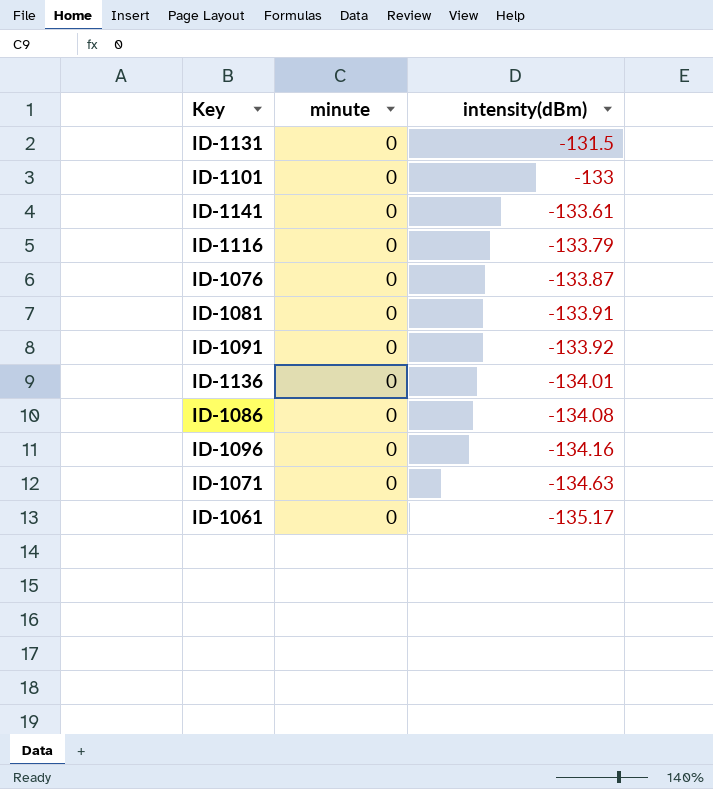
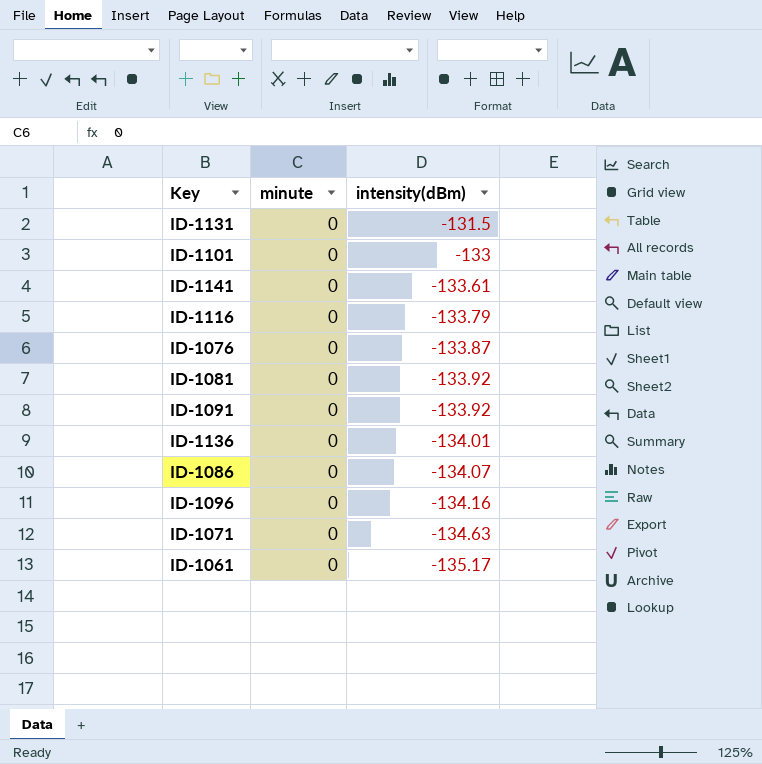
ID-1081 | intensity(dBm): -133.91 -> -133.92
ID-1086 | intensity(dBm): -134.08 -> -134.07

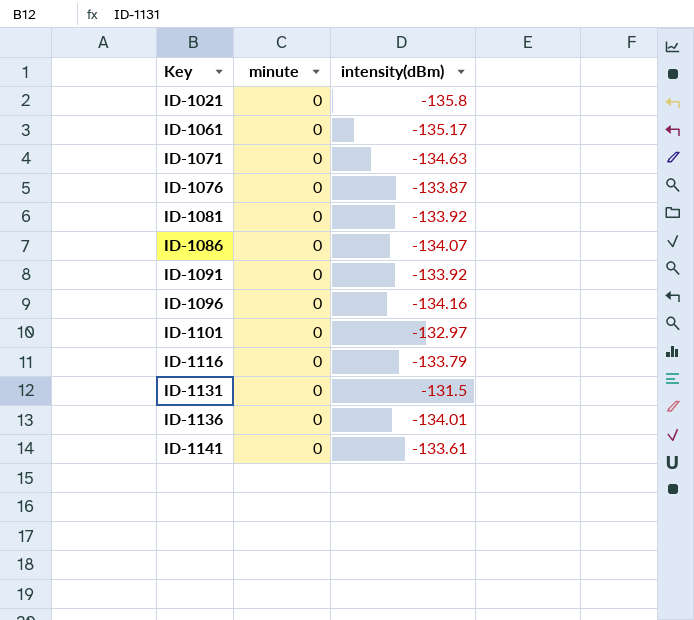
row order: intensity(dBm) descending -> Key ascending
row ID-1021: none -> 0 | -135.8
ID-1101 | intensity(dBm): -133 -> -132.97

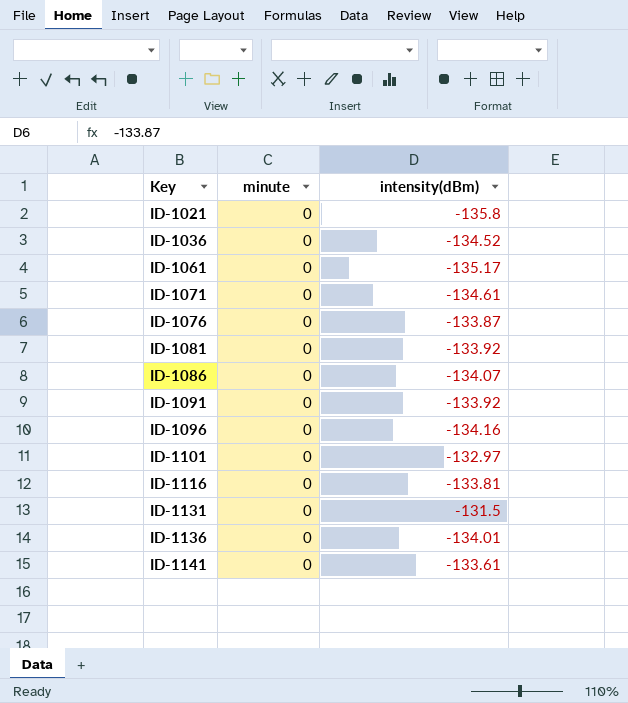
row ID-1036: none -> 0 | -134.52
ID-1071 | intensity(dBm): -134.63 -> -134.61
ID-1116 | intensity(dBm): -133.79 -> -133.81

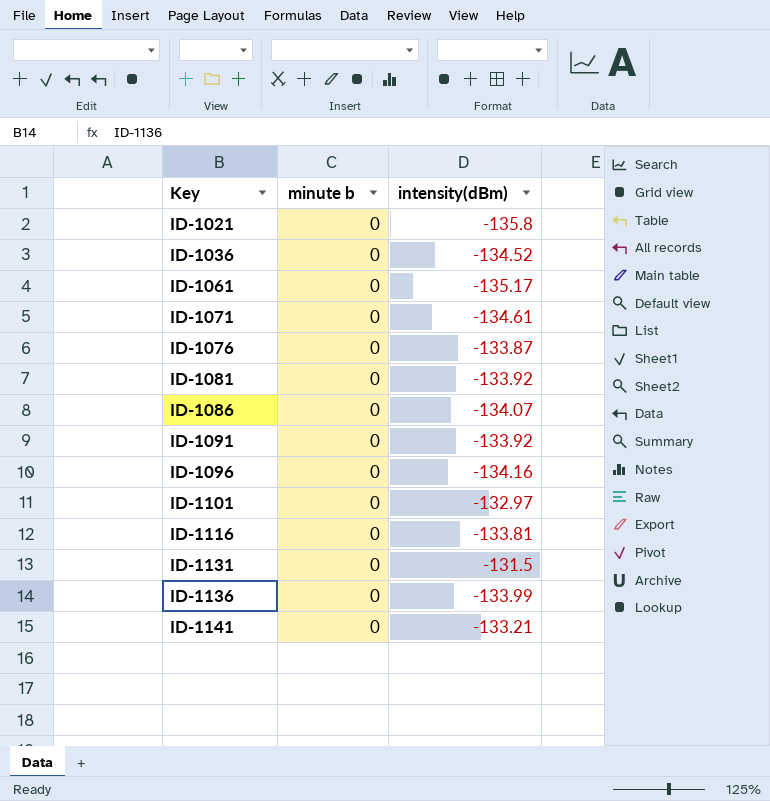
column name: minute -> minute b
ID-1136 | intensity(dBm): -134.01 -> -133.99
ID-1141 | intensity(dBm): -133.61 -> -133.21

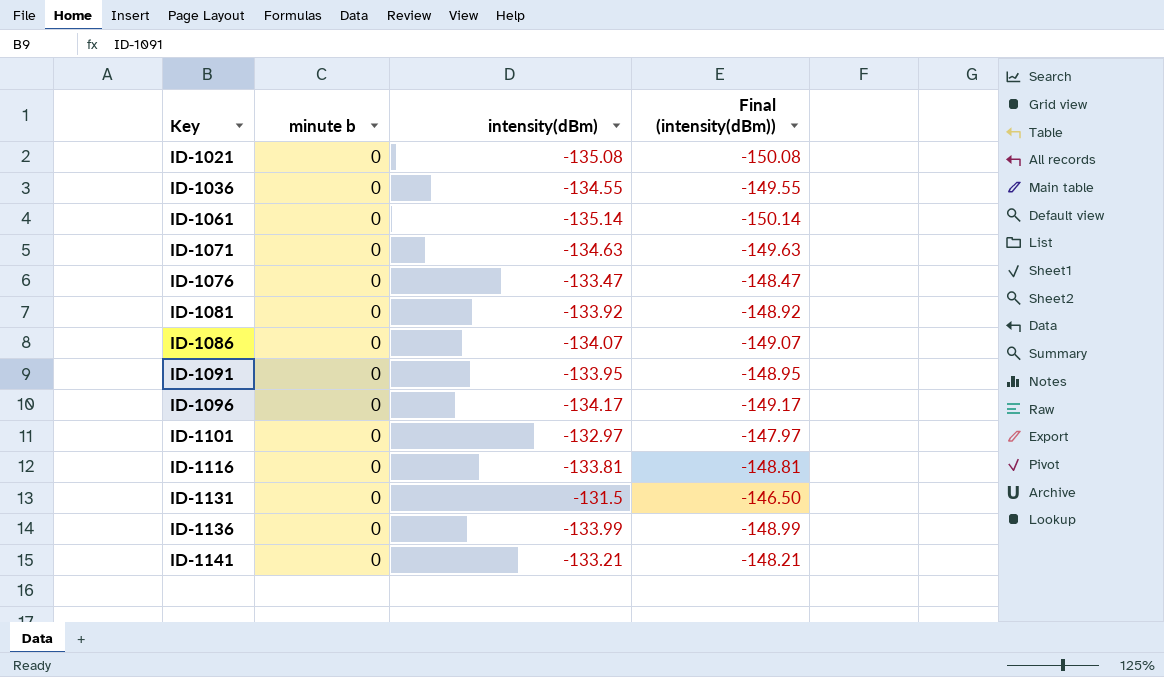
column Final (intensity(dBm)) | formula: none -> [intensity(dBm)] - 15
ID-1021 | intensity(dBm): -135.8 -> -135.08
ID-1036 | intensity(dBm): -134.52 -> -134.55
ID-1061 | intensity(dBm): -135.17 -> -135.14
ID-1071 | intensity(dBm): -134.61 -> -134.63
ID-1076 | intensity(dBm): -133.87 -> -133.47
ID-1091 | intensity(dBm): -133.92 -> -133.95
ID-1096 | intensity(dBm): -134.16 -> -134.17

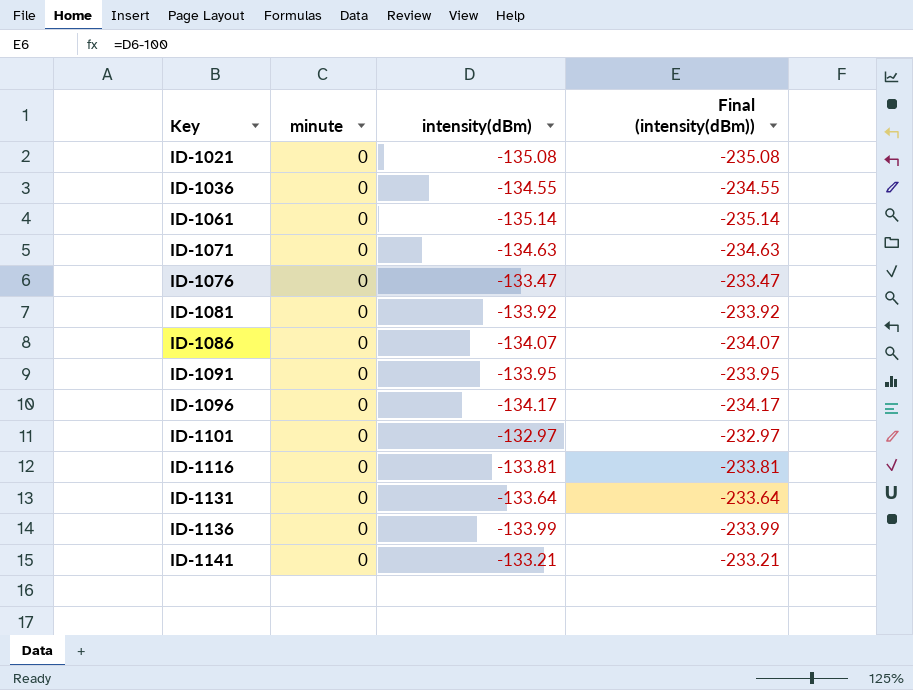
column name: minute b -> minute
column Final (intensity(dBm)) | formula: [intensity(dBm)] - 15 -> [intensity(dBm)] - 100
ID-1131 | intensity(dBm): -131.5 -> -133.64

